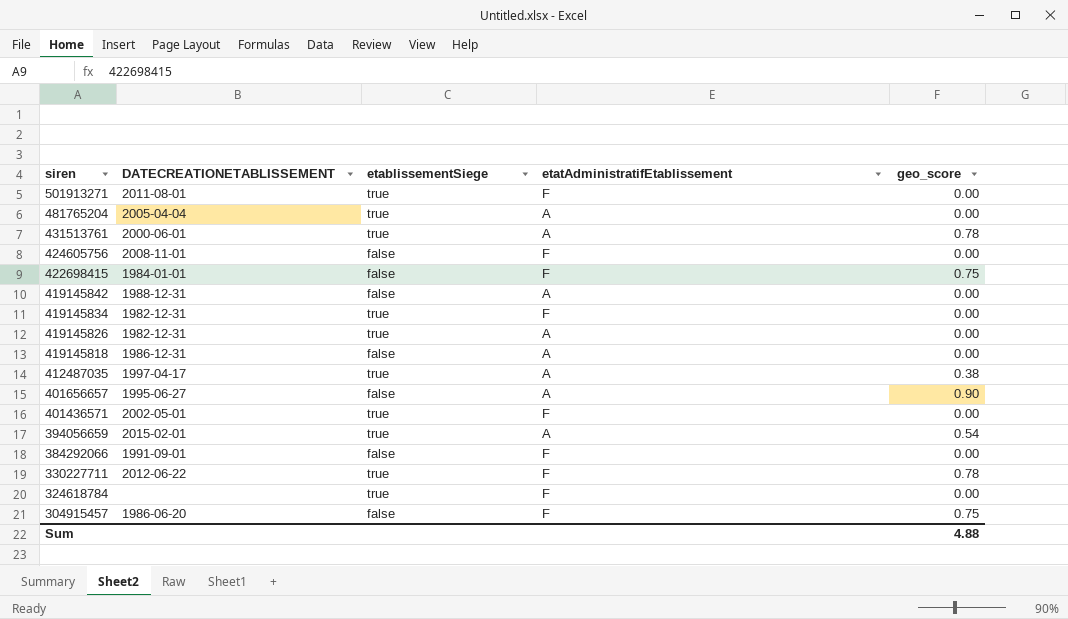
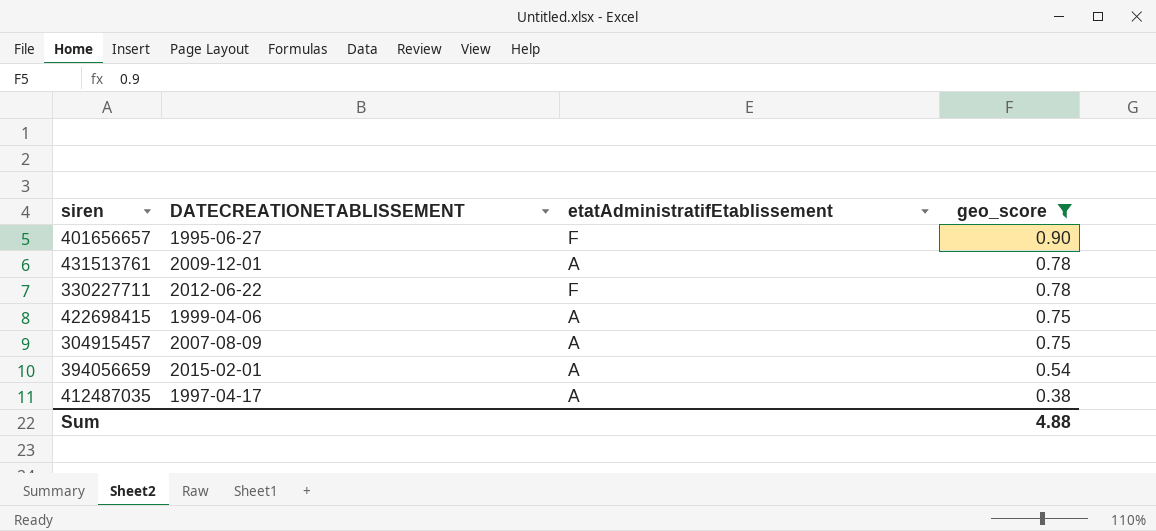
filter: none -> geo_score != 0.00
row order: siren descending -> geo_score descending
column etablissementSiege | position: 3 -> none
401656657 | etatAdministratifEtablissement: A -> F
431513761 | DATECREATIONETABLISSEMENT: 2000-06-01 -> 2009-12-01
422698415 | DATECREATIONETABLISSEMENT: 1984-01-01 -> 1999-04-06
422698415 | etatAdministratifEtablissement: F -> A
304915457 | DATECREATIONETABLISSEMENT: 1986-06-20 -> 2007-08-09
304915457 | etatAdministratifEtablissement: F -> A

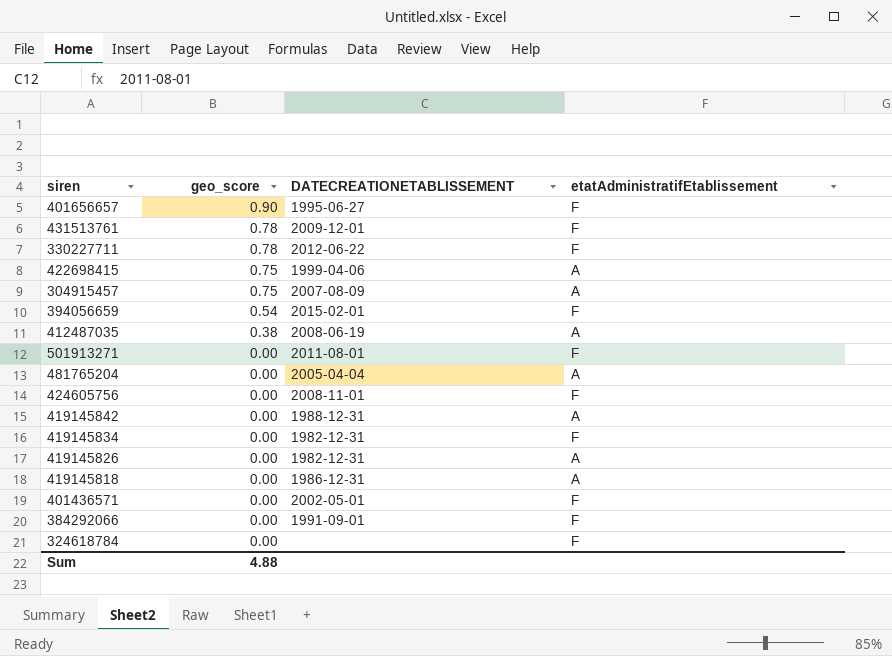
filter: geo_score != 0.00 -> none
column geo_score | position: 4 -> 2
431513761 | etatAdministratifEtablissement: A -> F
394056659 | etatAdministratifEtablissement: A -> F
412487035 | DATECREATIONETABLISSEMENT: 1997-04-17 -> 2008-06-19

